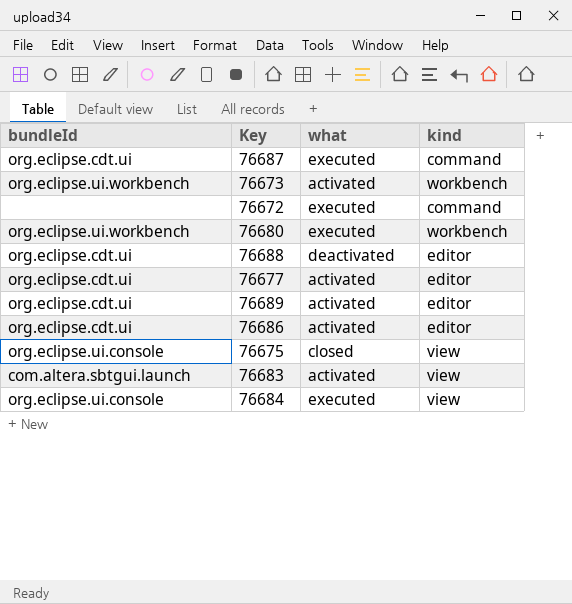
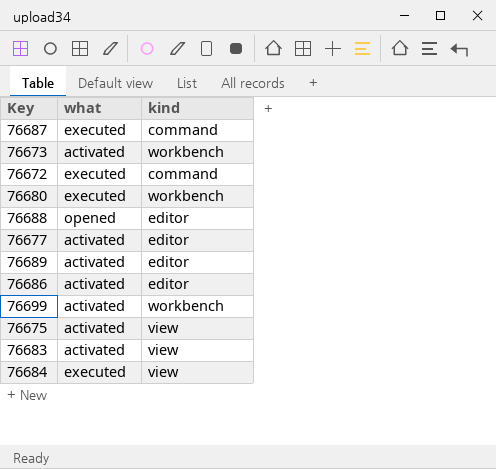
column bundleId | position: 1 -> none
76688 | what: deactivated -> opened
row 76699: none -> activated | workbench
76675 | what: closed -> activated

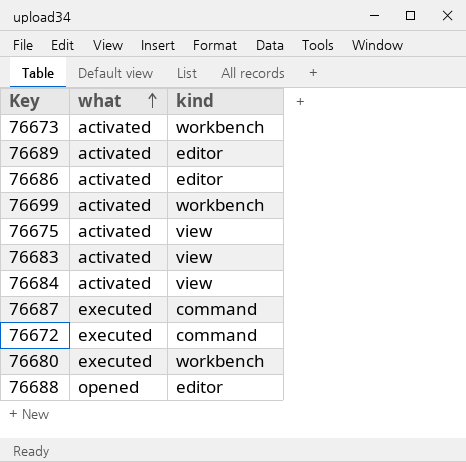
row order: none -> what ascending
row 76677: activated | editor -> none
76684 | what: executed -> activated

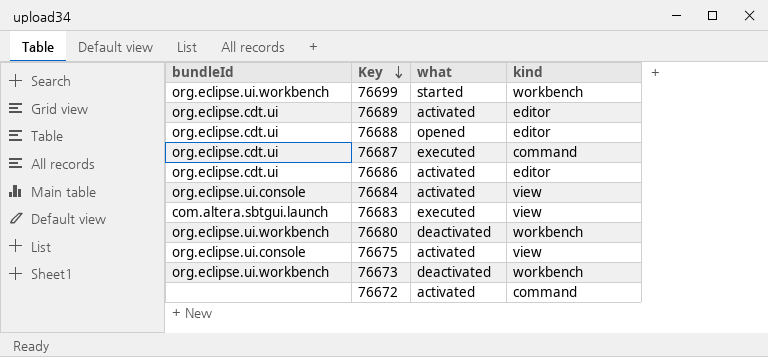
row order: what ascending -> Key descending
column bundleId | position: none -> 1
76699 | what: activated -> started
76683 | what: activated -> executed
76680 | what: executed -> deactivated
76673 | what: activated -> deactivated
76672 | what: executed -> activated

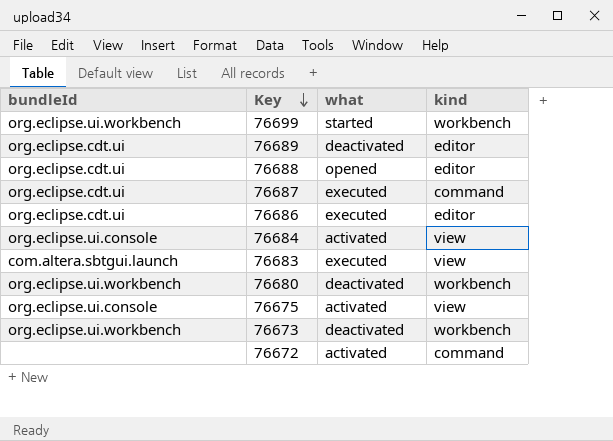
76689 | what: activated -> deactivated
76686 | what: activated -> executed

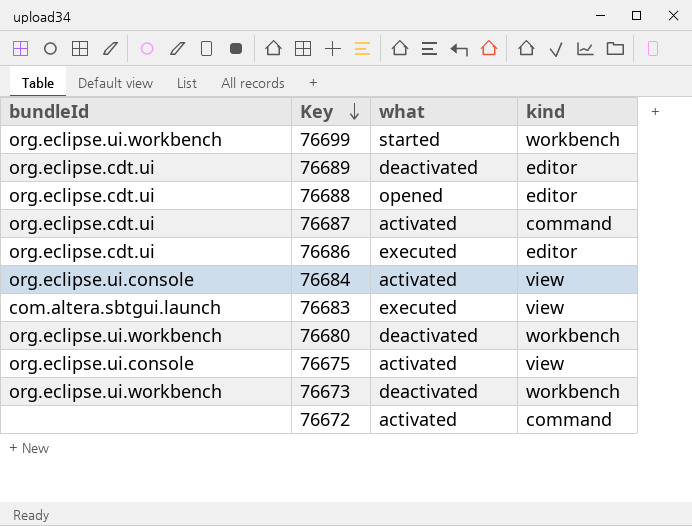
76687 | what: executed -> activated

